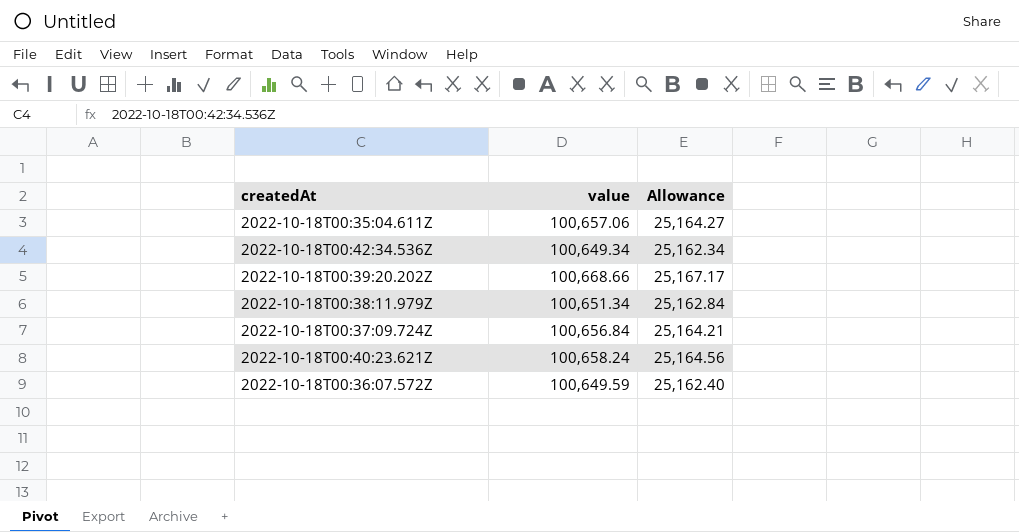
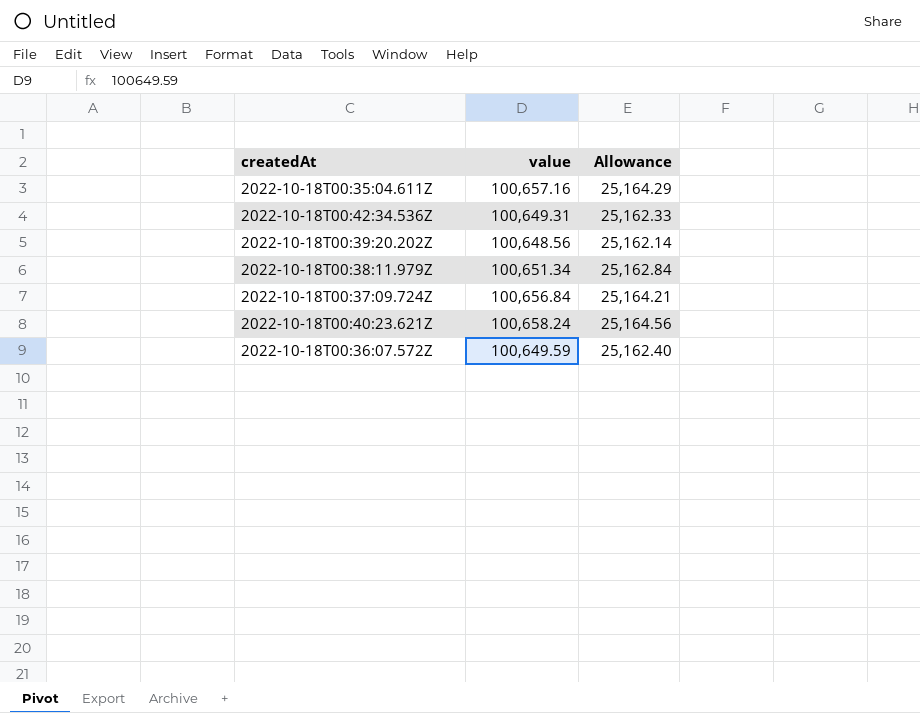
2022-10-18T00:35:04.611Z | value: 100,657.06 -> 100,657.16
2022-10-18T00:35:04.611Z | Allowance: 25,164.27 -> 25,164.29
2022-10-18T00:42:34.536Z | value: 100,649.34 -> 100,649.31
2022-10-18T00:42:34.536Z | Allowance: 25,162.34 -> 25,162.33
2022-10-18T00:39:20.202Z | value: 100,668.66 -> 100,648.56
2022-10-18T00:39:20.202Z | Allowance: 25,167.17 -> 25,162.14

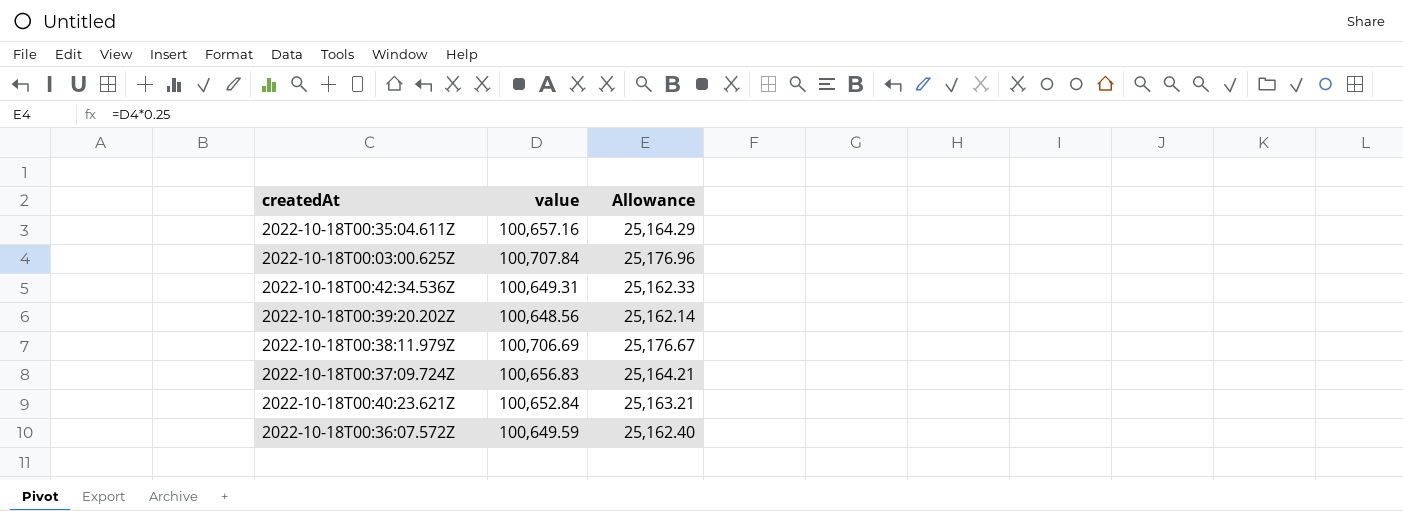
row 2022-10-18T00:03:00.625Z: none -> 100,707.84 | 25,176.96
2022-10-18T00:38:11.979Z | value: 100,651.34 -> 100,706.69
2022-10-18T00:38:11.979Z | Allowance: 25,162.84 -> 25,176.67
2022-10-18T00:37:09.724Z | value: 100,656.84 -> 100,656.83
2022-10-18T00:40:23.621Z | value: 100,658.24 -> 100,652.84
2022-10-18T00:40:23.621Z | Allowance: 25,164.56 -> 25,163.21

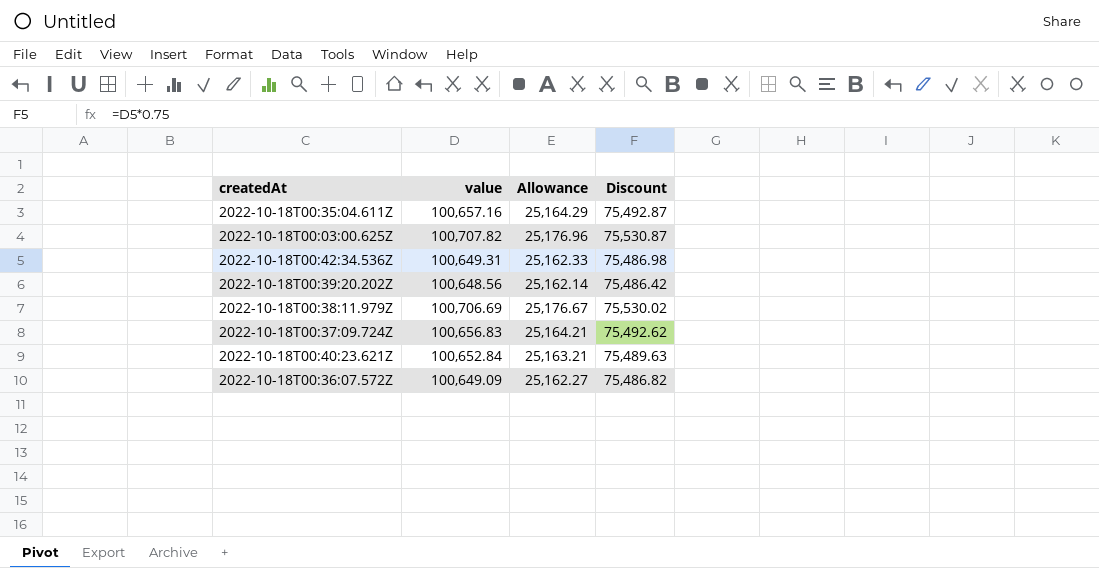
column Discount | formula: none -> [value] * 0.75
2022-10-18T00:03:00.625Z | value: 100,707.84 -> 100,707.82
2022-10-18T00:36:07.572Z | value: 100,649.59 -> 100,649.09
2022-10-18T00:36:07.572Z | Allowance: 25,162.40 -> 25,162.27

